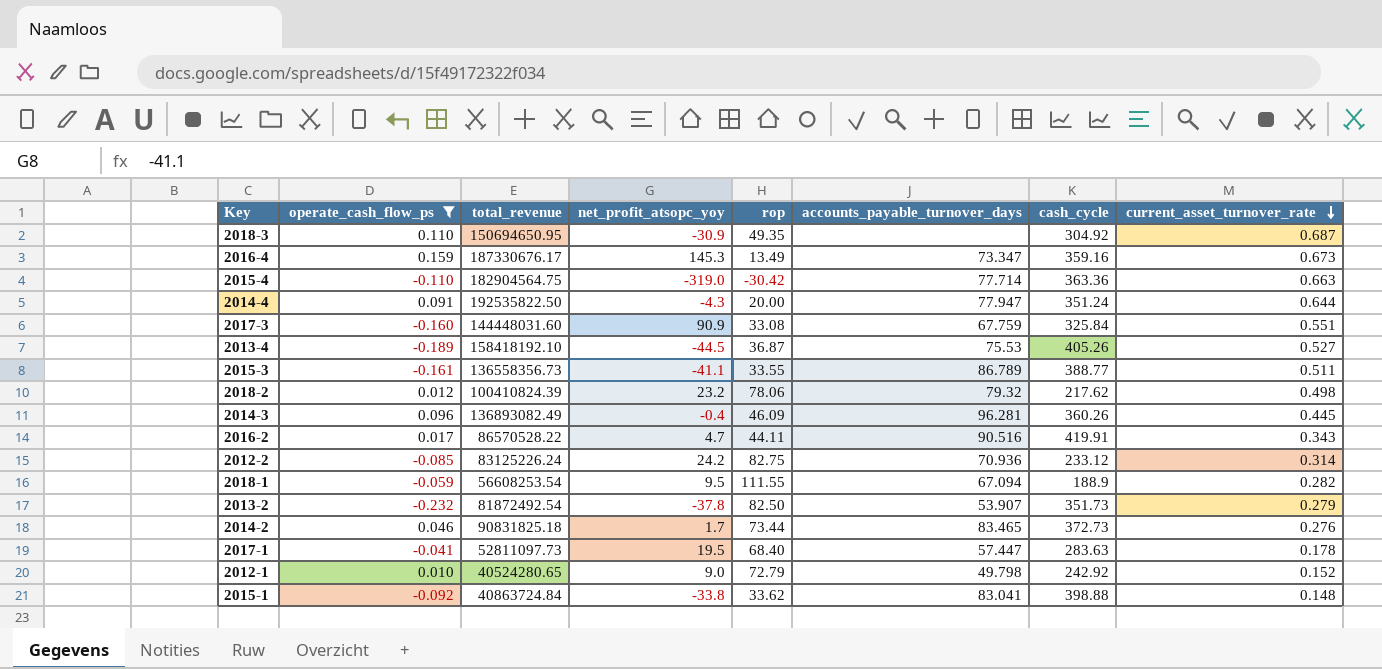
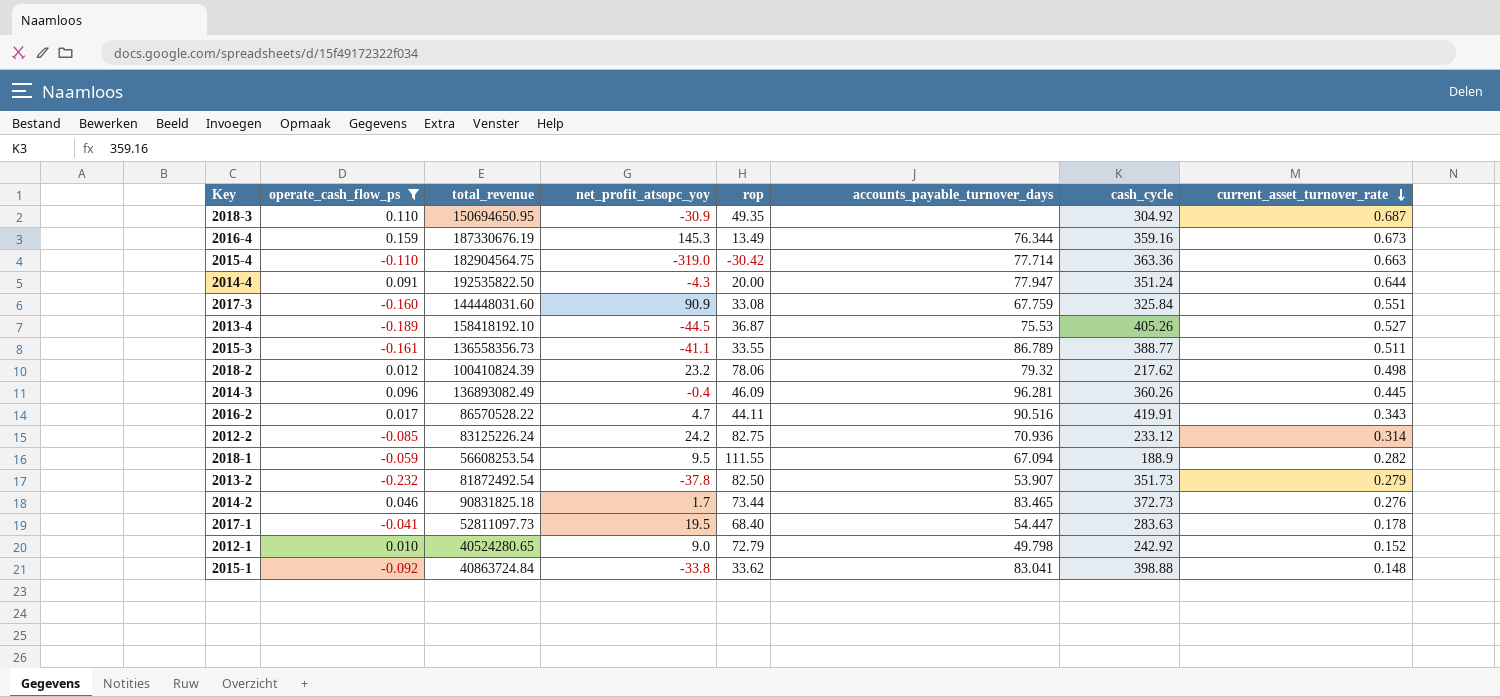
2016-4 | total_revenue: 187330676.17 -> 187330676.19
2016-4 | accounts_payable_turnover_days: 73.347 -> 76.344
2017-1 | accounts_payable_turnover_days: 57.447 -> 54.447

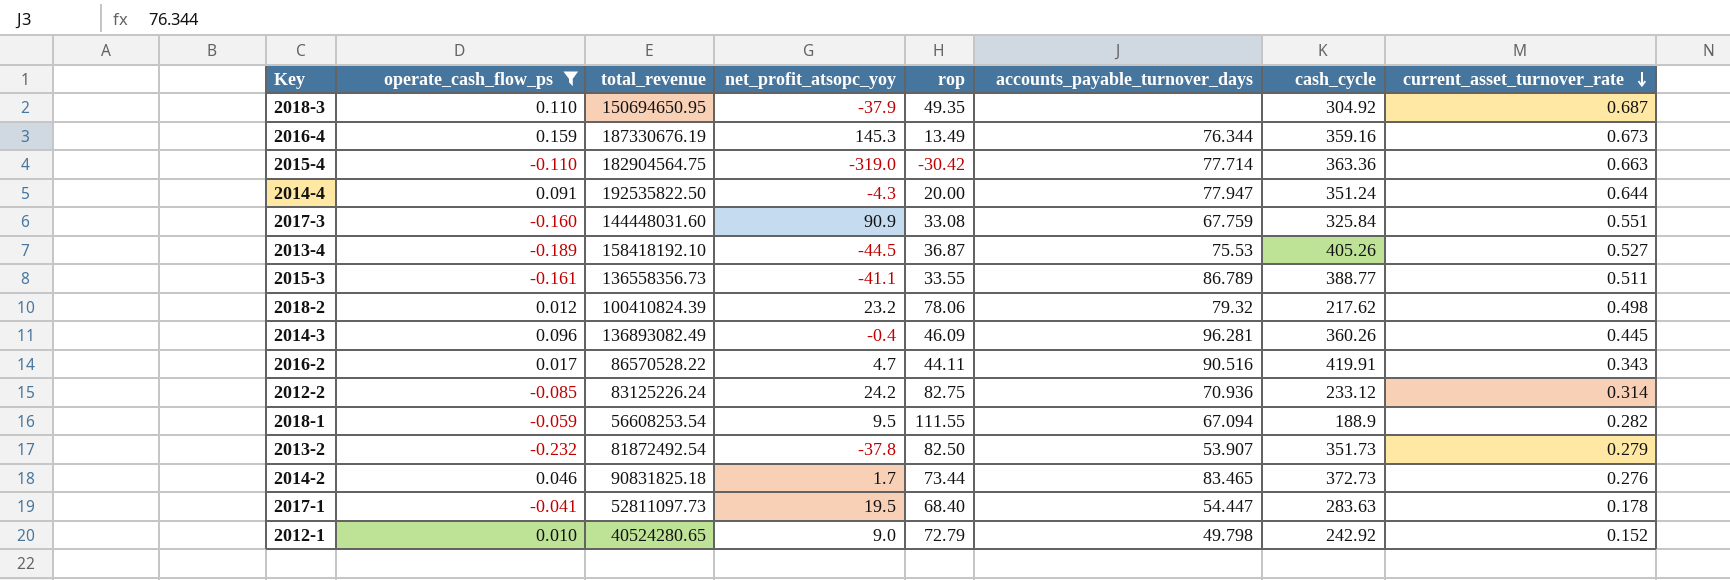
row 2015-1: -0.092 | 40863724.84 | -33.8 | 33.62 | 83.041 | 398.88 | 0.148 -> none
2018-3 | net_profit_atsopc_yoy: -30.9 -> -37.9

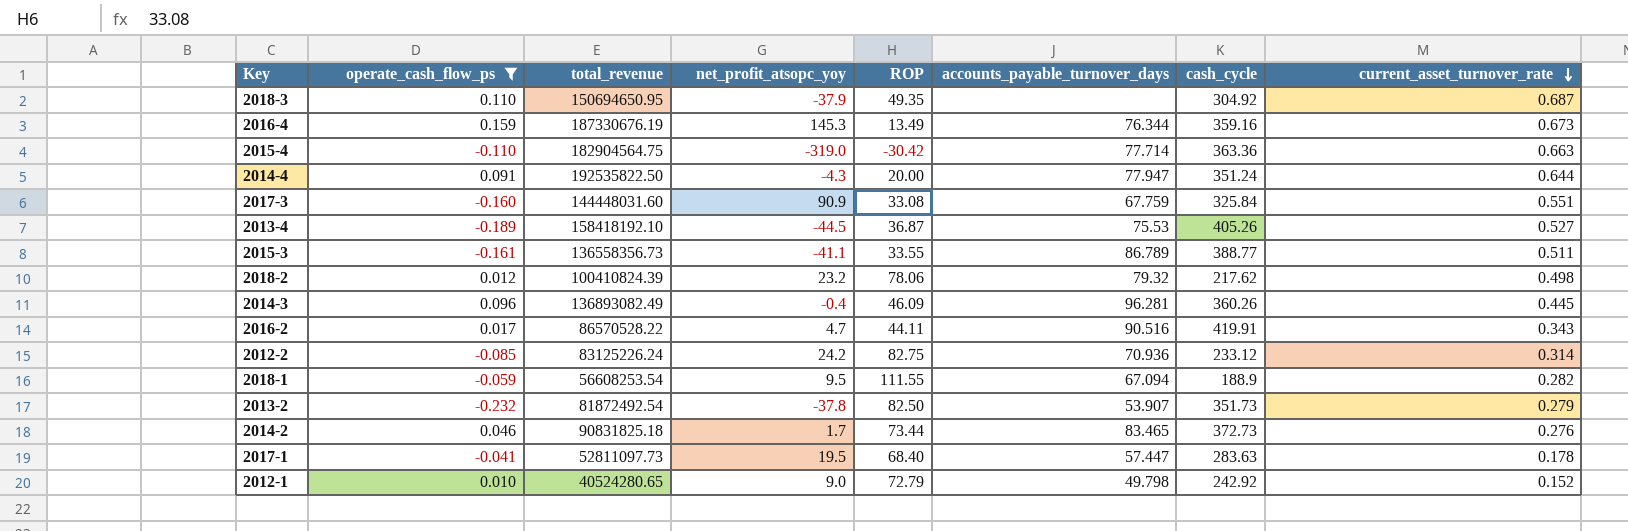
column name: rop -> ROP
2017-1 | accounts_payable_turnover_days: 54.447 -> 57.447

